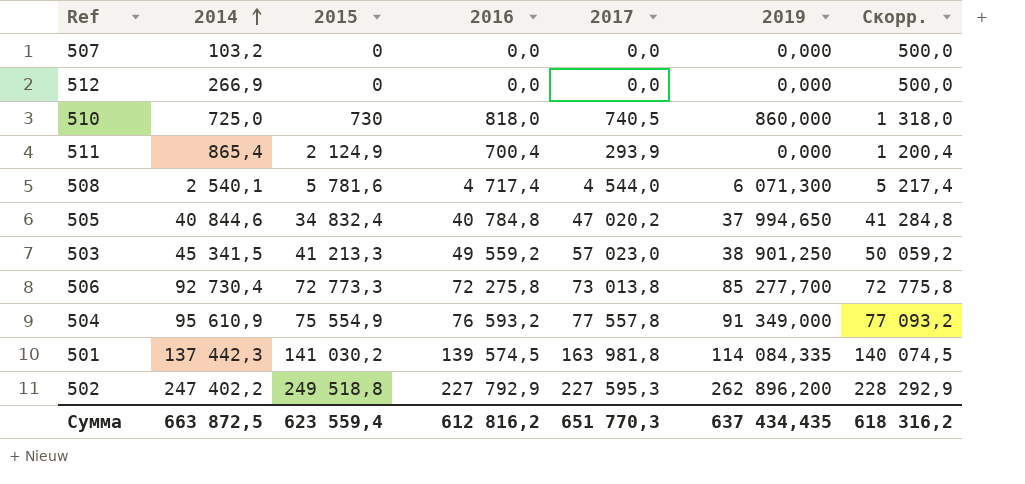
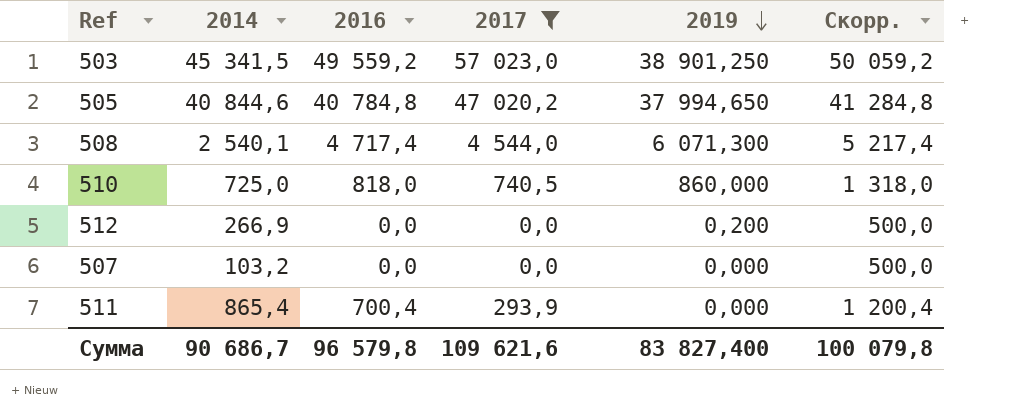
filter: none -> 2017 <= 57 023,0
row order: 2014 ascending -> 2019 descending
column 2015 | position: 3 -> none
512 | 2019: 0,000 -> 0,200
Сумма | 2014: 663 872,5 -> 90 686,7
Сумма | 2016: 612 816,2 -> 96 579,8
Сумма | 2017: 651 770,3 -> 109 621,6
Сумма | 2019: 637 434,435 -> 83 827,400
Сумма | Скорр.: 618 316,2 -> 100 079,8

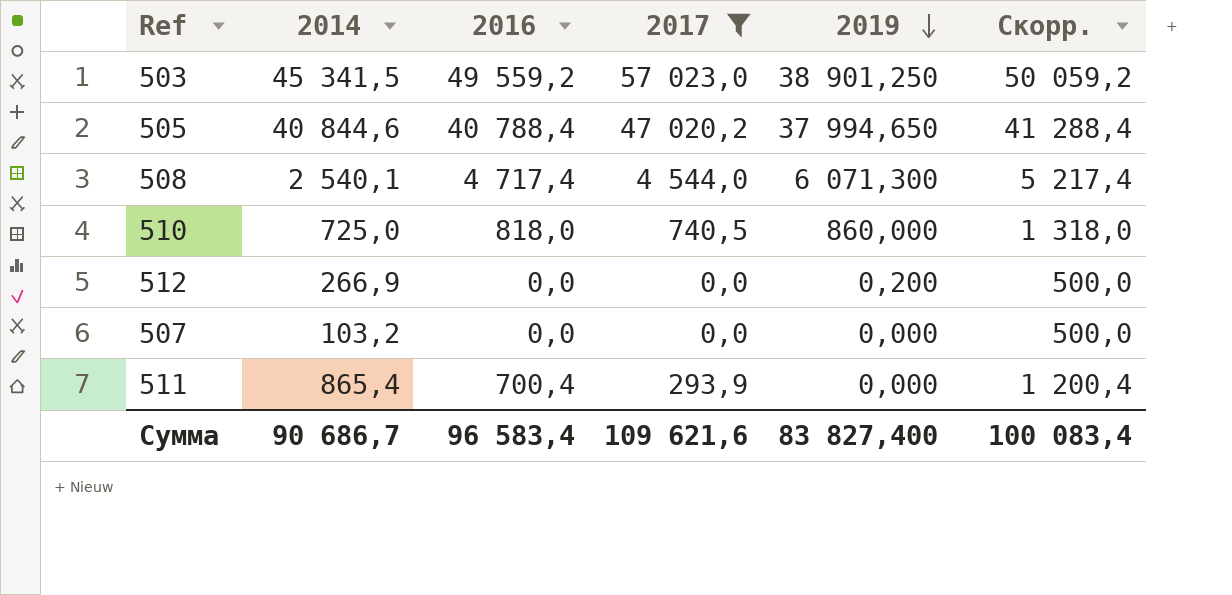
505 | 2016: 40 784,8 -> 40 788,4
505 | Скорр.: 41 284,8 -> 41 288,4
Сумма | 2016: 96 579,8 -> 96 583,4
Сумма | Скорр.: 100 079,8 -> 100 083,4

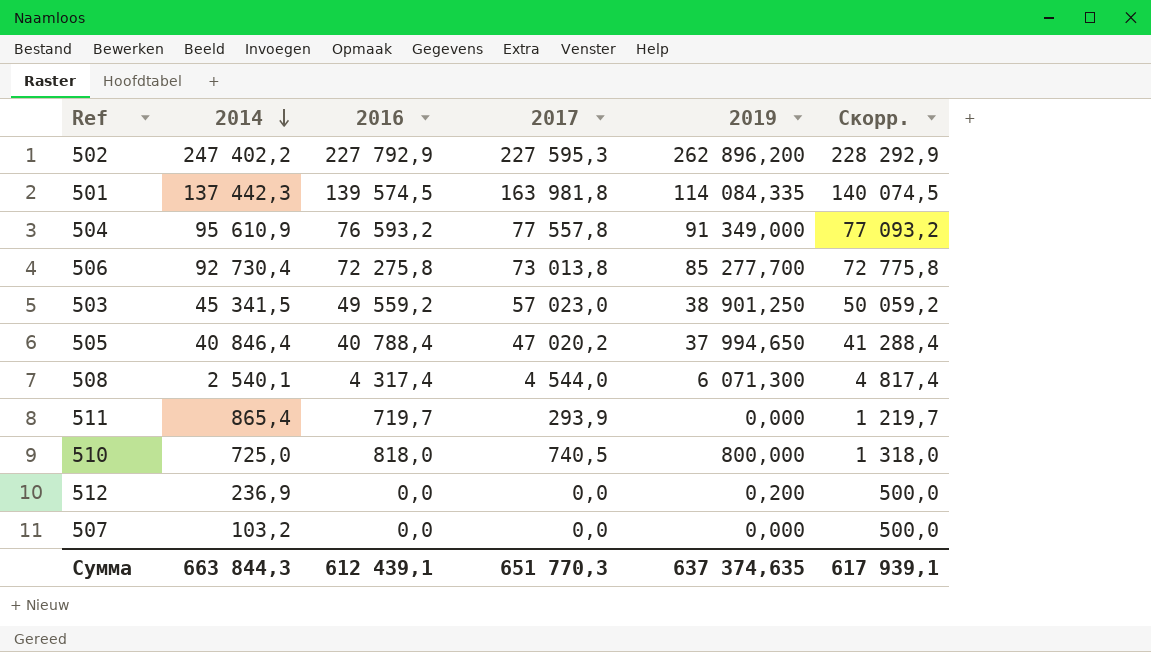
filter: 2017 <= 57 023,0 -> none
row order: 2019 descending -> 2014 descending
505 | 2014: 40 844,6 -> 40 846,4
508 | 2016: 4 717,4 -> 4 317,4
508 | Скорр.: 5 217,4 -> 4 817,4
511 | 2016: 700,4 -> 719,7
511 | Скорр.: 1 200,4 -> 1 219,7
510 | 2019: 860,000 -> 800,000
512 | 2014: 266,9 -> 236,9
Сумма | 2014: 90 686,7 -> 663 844,3
Сумма | 2016: 96 583,4 -> 612 439,1
Сумма | 2017: 109 621,6 -> 651 770,3
Сумма | 2019: 83 827,400 -> 637 374,635
Сумма | Скорр.: 100 083,4 -> 617 939,1

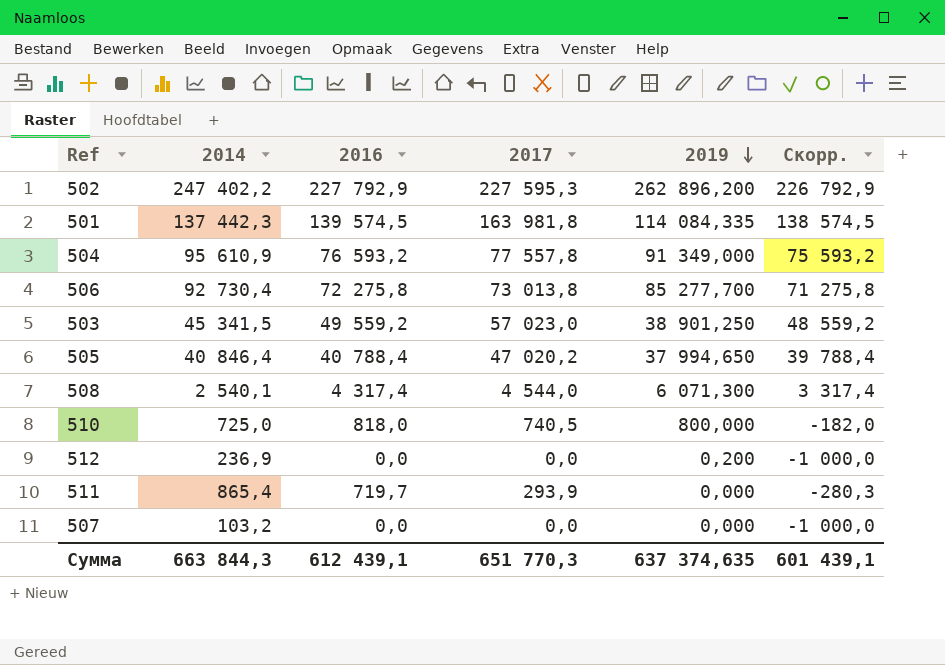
row order: 2014 descending -> 2019 descending
column Скорр. | formula: [2016] + 500 -> [2016] - 1000
Сумма | Скорр.: 617 939,1 -> 601 439,1

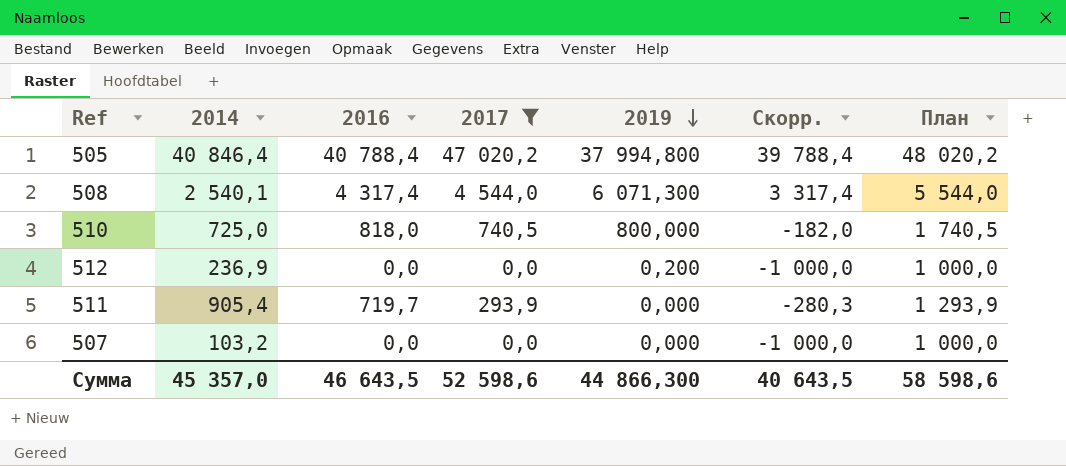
filter: none -> 2017 <= 47 020,2
column План | formula: none -> [2017] + 1000
505 | 2019: 37 994,650 -> 37 994,800
511 | 2014: 865,4 -> 905,4
Сумма | 2014: 663 844,3 -> 45 357,0
Сумма | 2016: 612 439,1 -> 46 643,5
Сумма | 2017: 651 770,3 -> 52 598,6
Сумма | 2019: 637 374,635 -> 44 866,300
Сумма | Скорр.: 601 439,1 -> 40 643,5

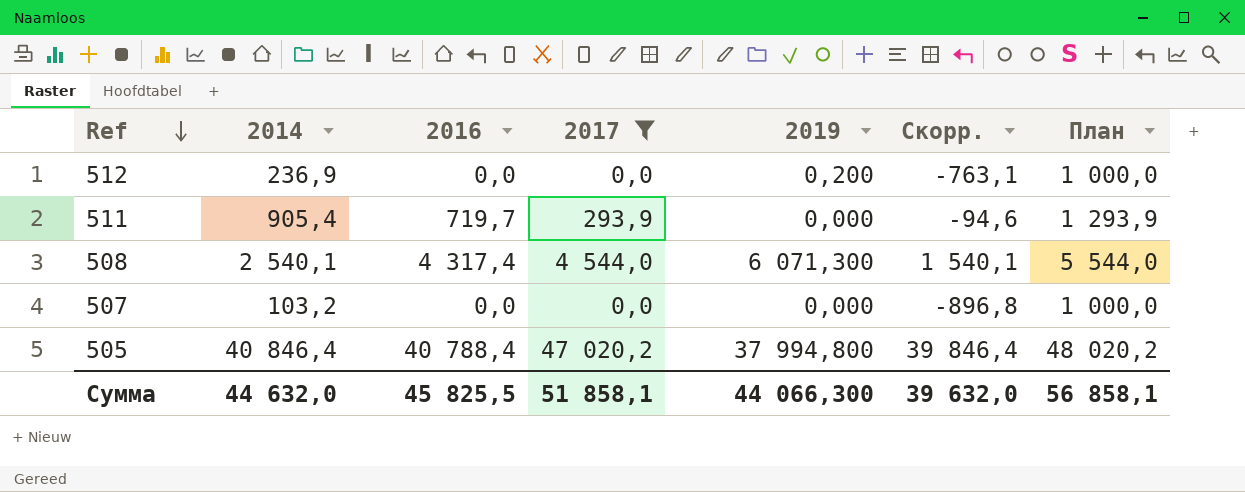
row order: 2019 descending -> Ref descending
column Скорр. | formula: [2016] - 1000 -> [2014] - 1000
row 510: 725,0 | 818,0 | 740,5 | 800,000 | -182,0 | 1 740,5 -> none
Сумма | 2014: 45 357,0 -> 44 632,0
Сумма | 2016: 46 643,5 -> 45 825,5
Сумма | 2017: 52 598,6 -> 51 858,1
Сумма | 2019: 44 866,300 -> 44 066,300
Сумма | Скорр.: 40 643,5 -> 39 632,0
Сумма | План: 58 598,6 -> 56 858,1

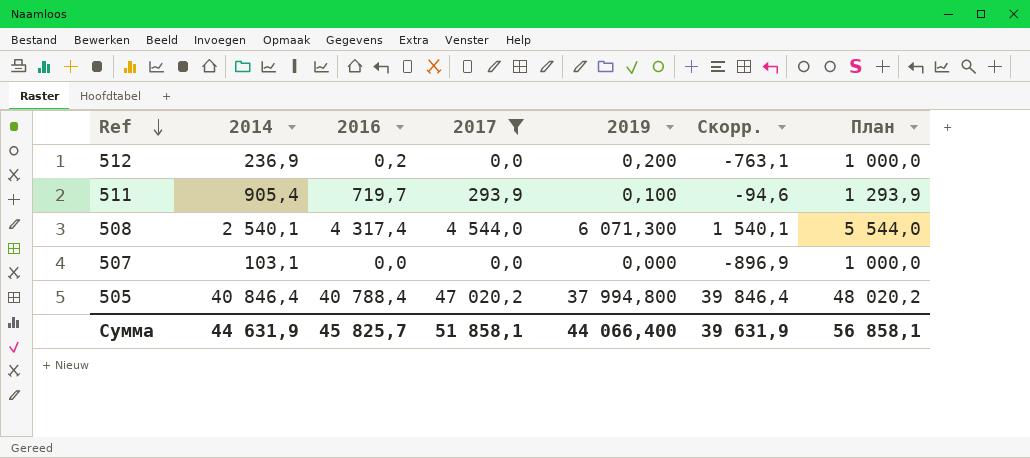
512 | 2016: 0,0 -> 0,2
511 | 2019: 0,000 -> 0,100
507 | 2014: 103,2 -> 103,1
507 | Скорр.: -896,8 -> -896,9
Сумма | 2014: 44 632,0 -> 44 631,9
Сумма | 2016: 45 825,5 -> 45 825,7
Сумма | 2019: 44 066,300 -> 44 066,400
Сумма | Скорр.: 39 632,0 -> 39 631,9

